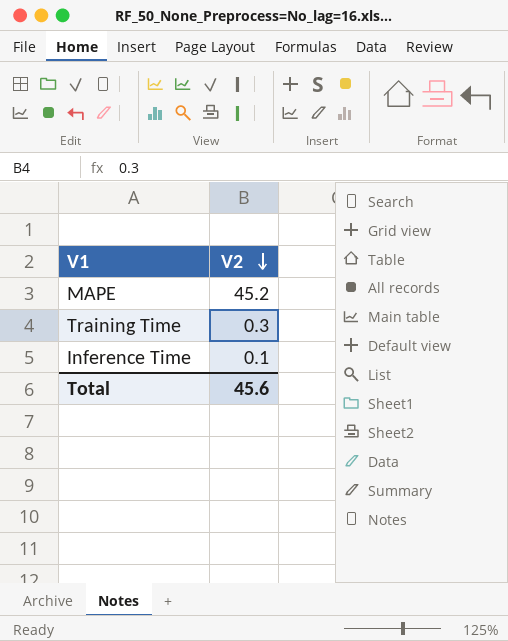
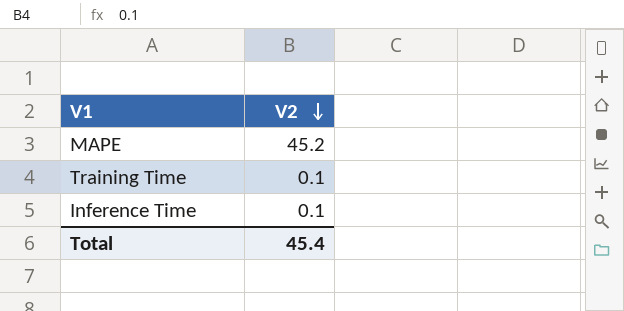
Training Time | V2: 0.3 -> 0.1
Total | V2: 45.6 -> 45.4

